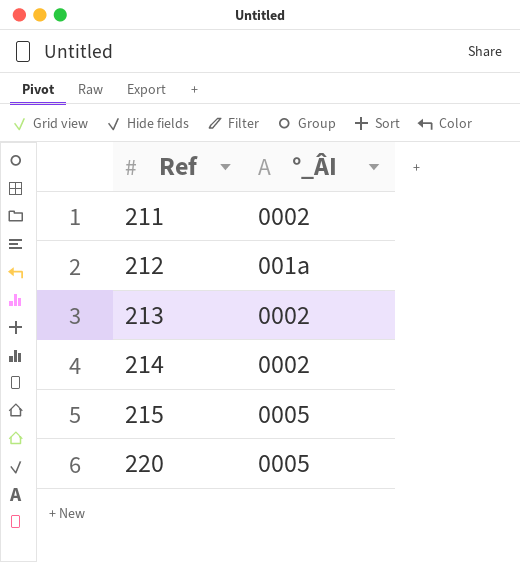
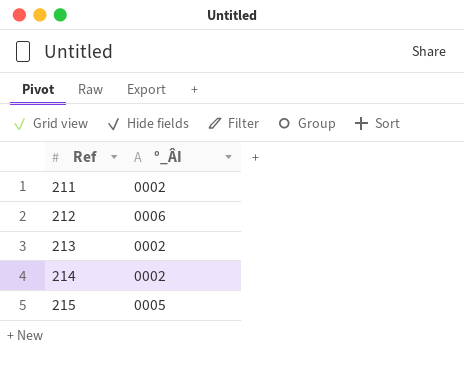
row 220: 0005 -> none
212 | °_ÂI: 001a -> 0006

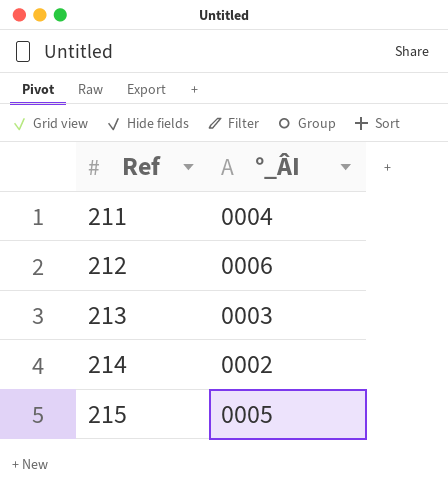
211 | °_ÂI: 0002 -> 0004
213 | °_ÂI: 0002 -> 0003

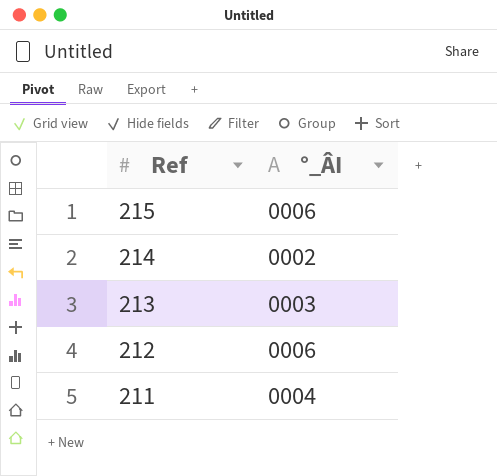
row order: Ref ascending -> Ref descending
215 | °_ÂI: 0005 -> 0006

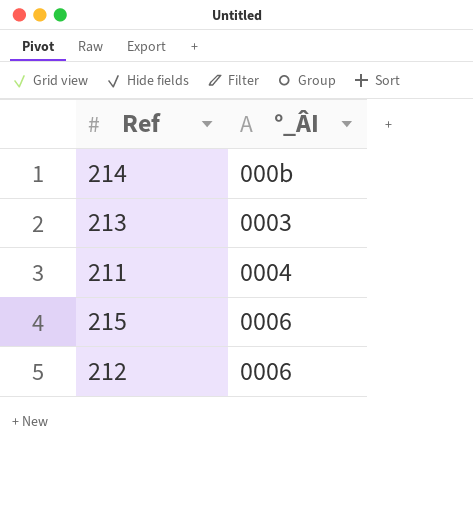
row order: Ref descending -> °_ÂI ascending
214 | °_ÂI: 0002 -> 000b

